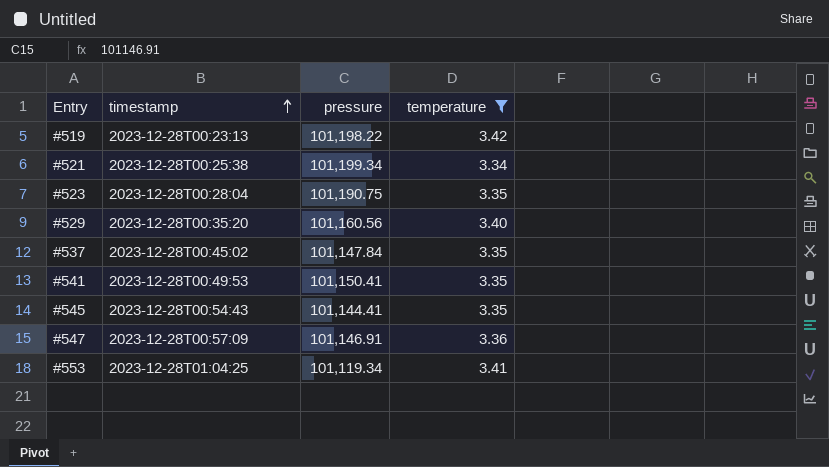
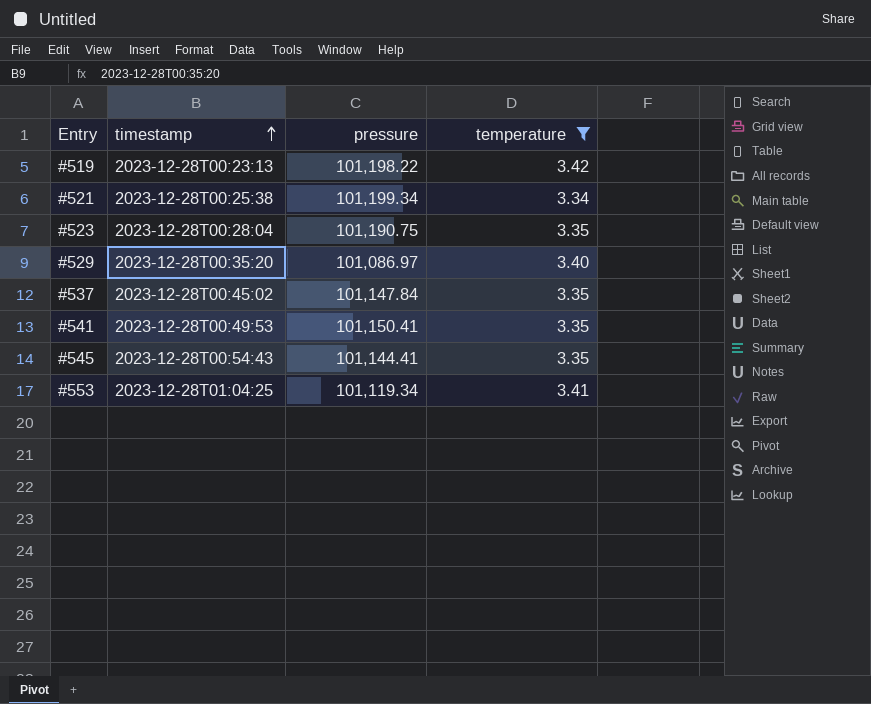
row #547: 2023-12-28T00:57:09 | 101,146.91 | 3.36 -> none
#529 | pressure: 101,160.56 -> 101,086.97

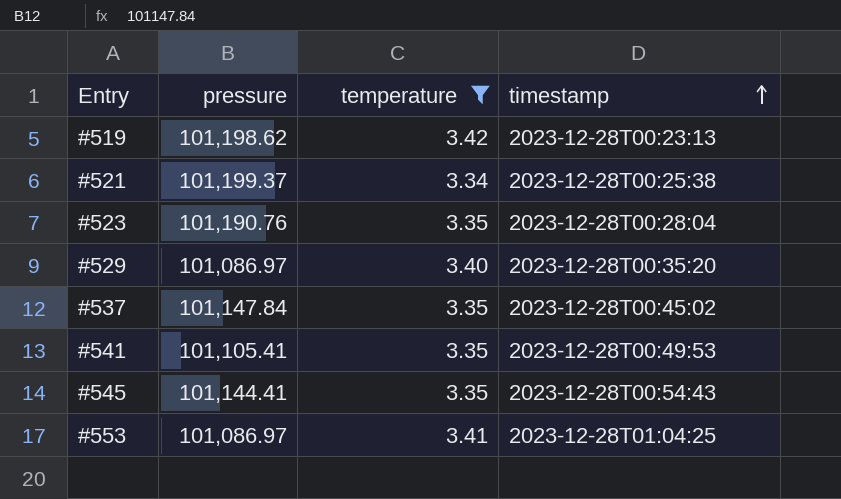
column timestamp | position: 2 -> 4
#519 | pressure: 101,198.22 -> 101,198.62
#521 | pressure: 101,199.34 -> 101,199.37
#523 | pressure: 101,190.75 -> 101,190.76
#541 | pressure: 101,150.41 -> 101,105.41
#553 | pressure: 101,119.34 -> 101,086.97

